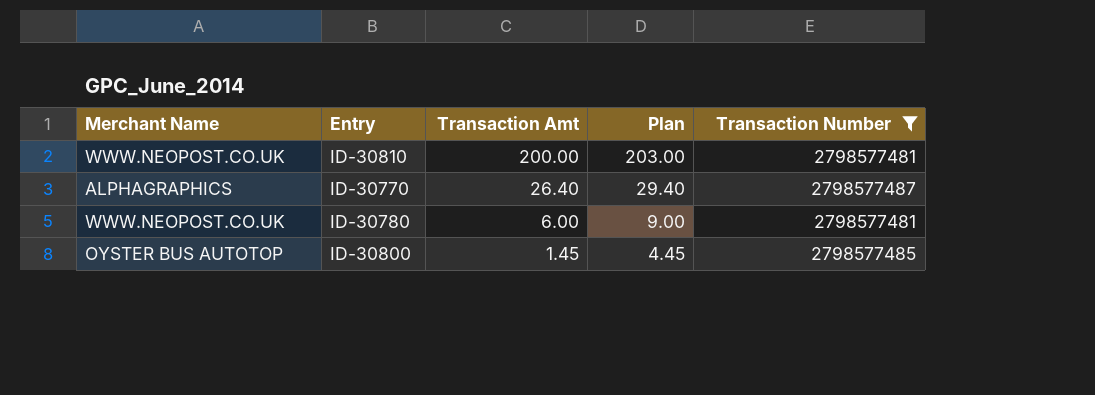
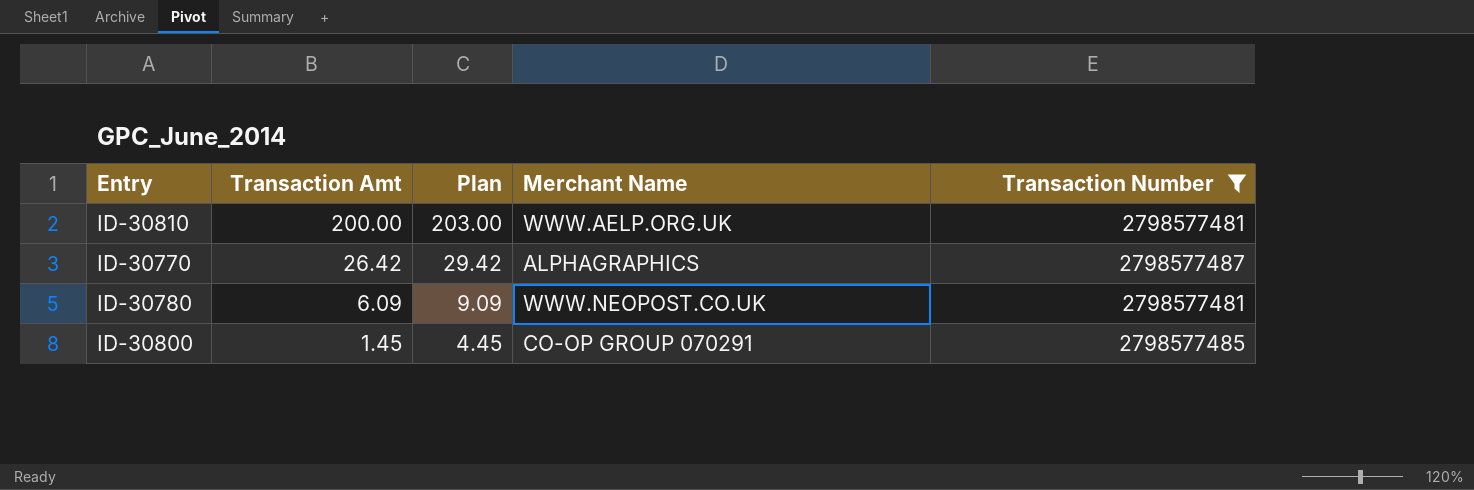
column Merchant Name | position: 1 -> 4
ID-30810 | Merchant Name: WWW.NEOPOST.CO.UK -> WWW.AELP.ORG.UK
ID-30770 | Transaction Amt: 26.40 -> 26.42
ID-30770 | Plan: 29.40 -> 29.42
ID-30780 | Transaction Amt: 6.00 -> 6.09
ID-30780 | Plan: 9.00 -> 9.09
ID-30800 | Merchant Name: OYSTER BUS AUTOTOP -> CO-OP GROUP 070291

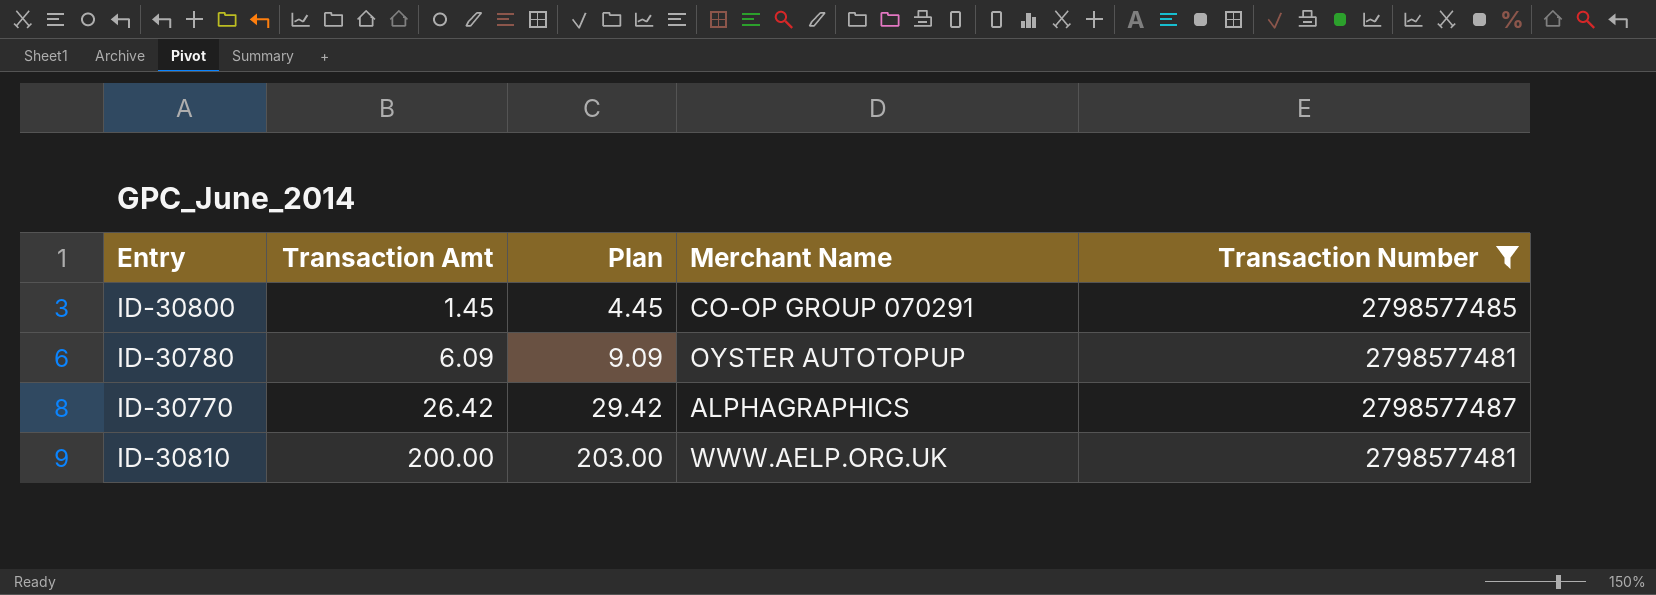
row order: Transaction Amt descending -> Transaction Amt ascending
ID-30780 | Merchant Name: WWW.NEOPOST.CO.UK -> OYSTER AUTOTOPUP

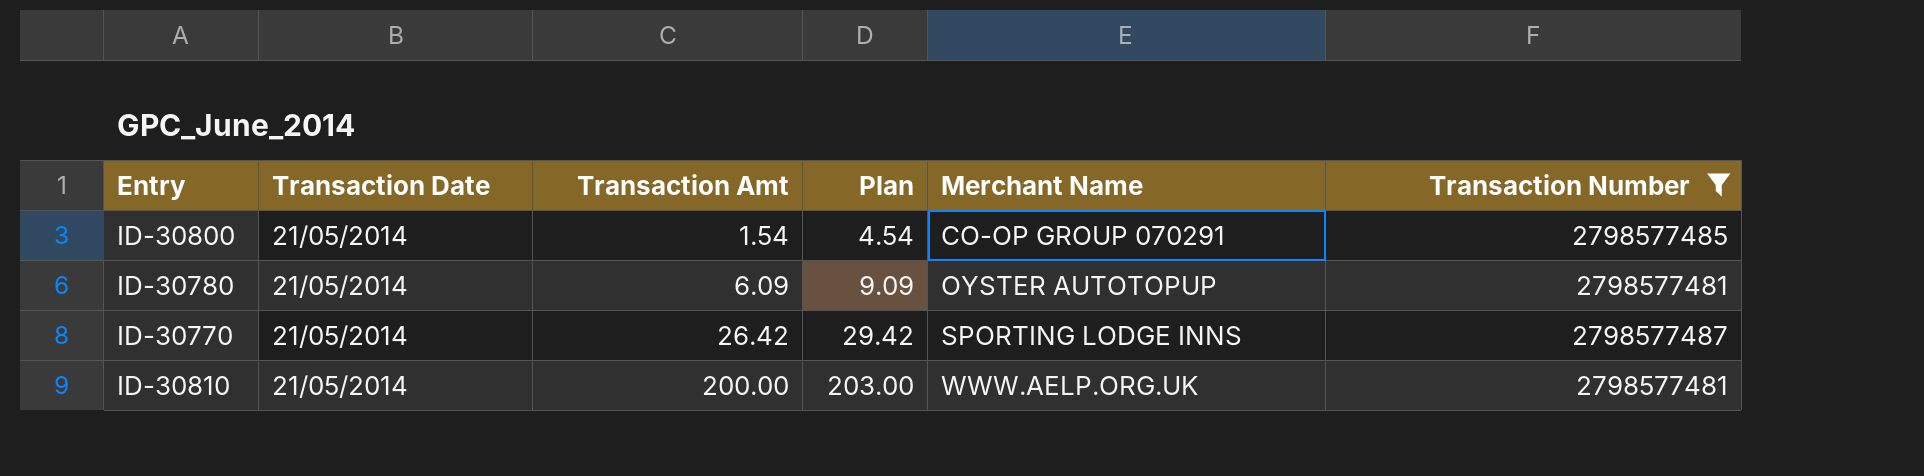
column Transaction Date | position: none -> 2
ID-30800 | Transaction Amt: 1.45 -> 1.54
ID-30800 | Plan: 4.45 -> 4.54
ID-30770 | Merchant Name: ALPHAGRAPHICS -> SPORTING LODGE INNS

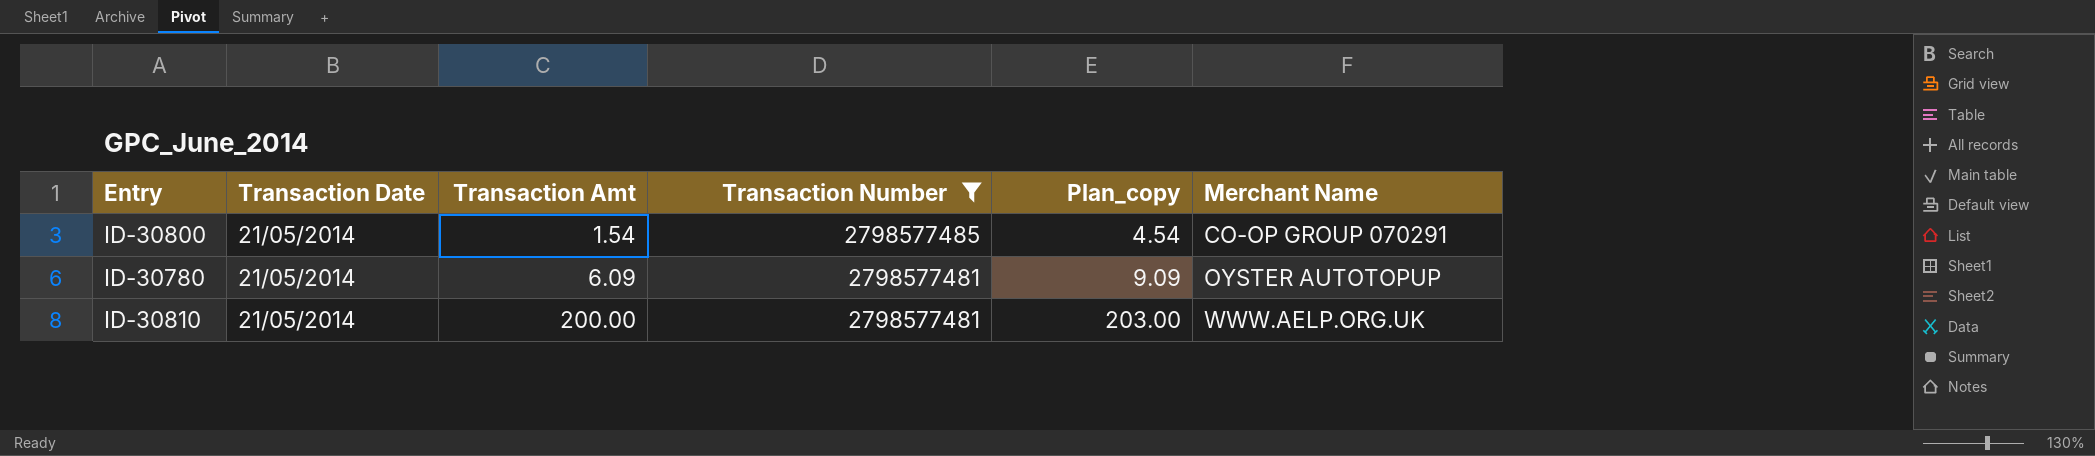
column Transaction Number | position: 6 -> 4
column name: Plan -> Plan_copy
row ID-30770: 21/05/2014 | 26.42 | 29.42 | SPORTING LODGE INNS | 2798577487 -> none

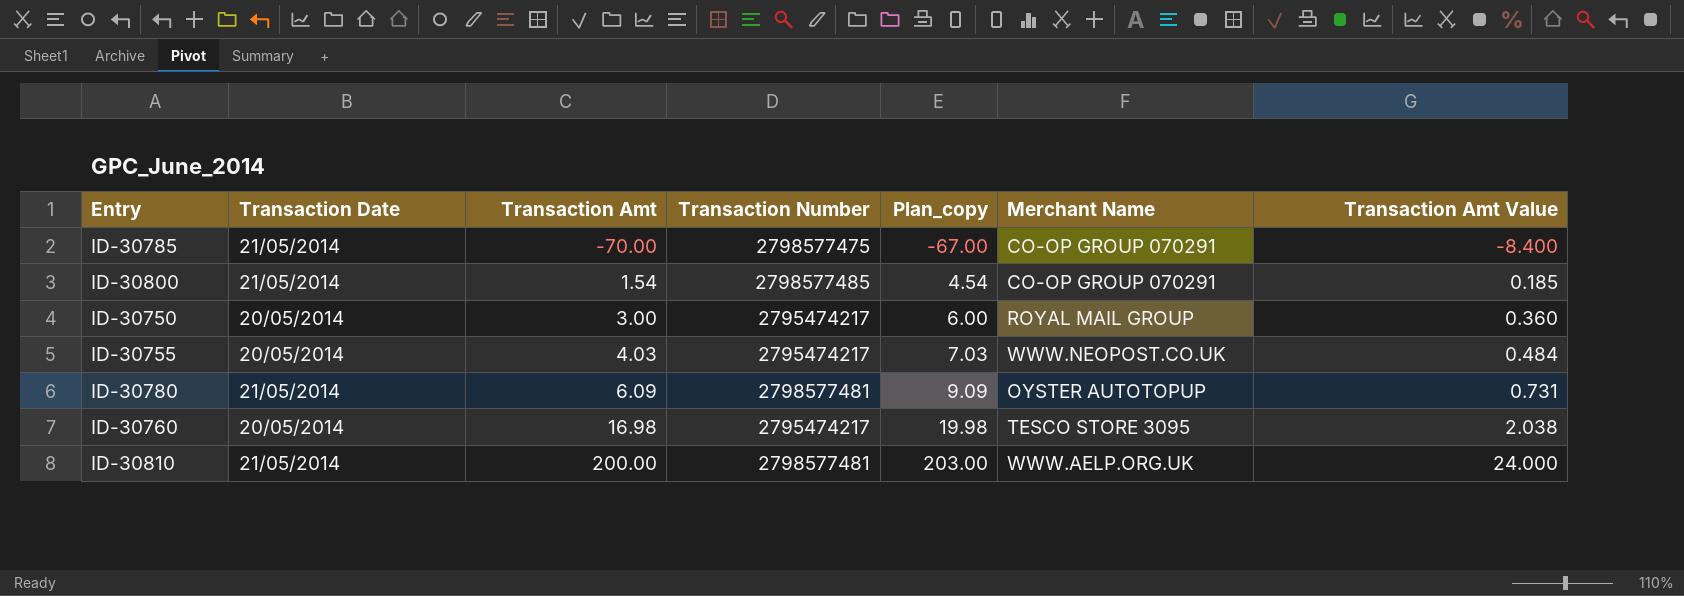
filter: Transaction Number >= 2798577481 -> none
column Transaction Amt Value | formula: none -> [Transaction Amt] * 0.12

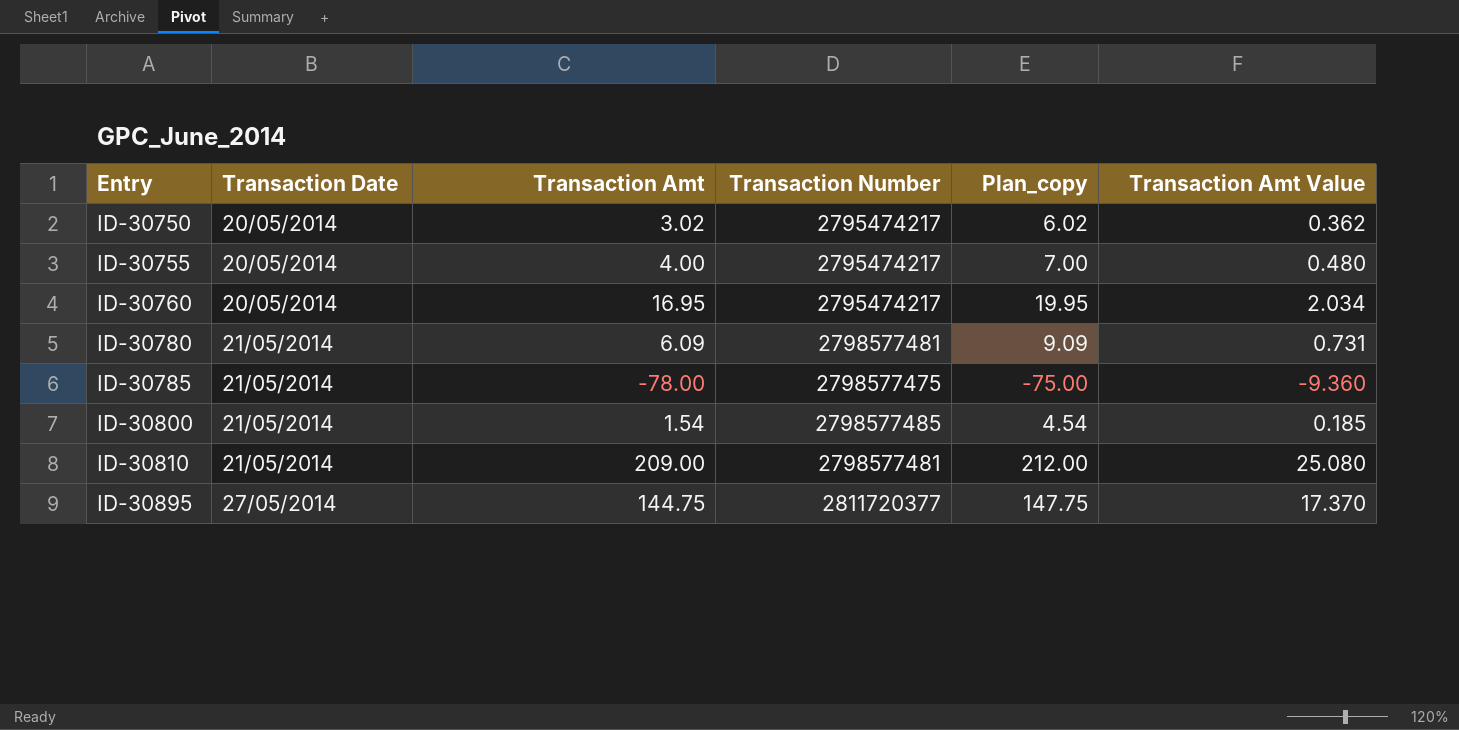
row order: Transaction Amt ascending -> Entry ascending
column Merchant Name | position: 6 -> none
ID-30750 | Transaction Amt: 3.00 -> 3.02
ID-30750 | Plan_copy: 6.00 -> 6.02
ID-30750 | Transaction Amt Value: 0.360 -> 0.362
ID-30755 | Transaction Amt: 4.03 -> 4.00
ID-30755 | Plan_copy: 7.03 -> 7.00
ID-30755 | Transaction Amt Value: 0.484 -> 0.480
ID-30760 | Transaction Amt: 16.98 -> 16.95
ID-30760 | Plan_copy: 19.98 -> 19.95
ID-30760 | Transaction Amt Value: 2.038 -> 2.034
ID-30785 | Transaction Amt: -70.00 -> -78.00
ID-30785 | Plan_copy: -67.00 -> -75.00
ID-30785 | Transaction Amt Value: -8.400 -> -9.360
ID-30810 | Transaction Amt: 200.00 -> 209.00
ID-30810 | Plan_copy: 203.00 -> 212.00
ID-30810 | Transaction Amt Value: 24.000 -> 25.080
row ID-30895: none -> 27/05/2014 | 144.75 | 2811720377 | 147.75 | 17.370

